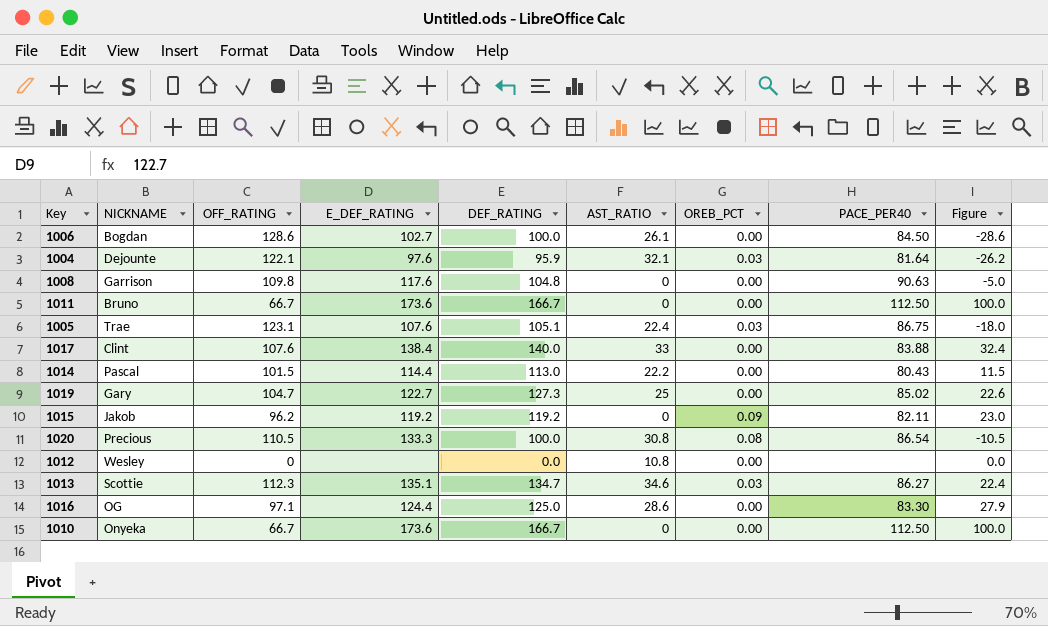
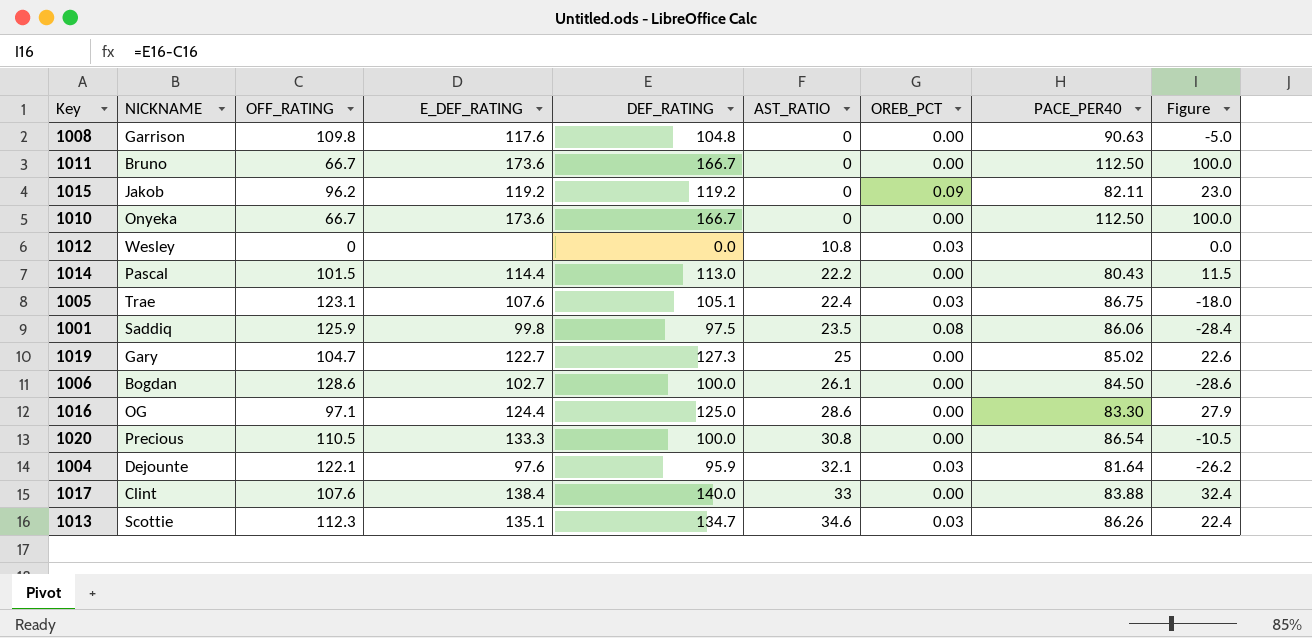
row order: none -> AST_RATIO ascending
1012 | OREB_PCT: 0.00 -> 0.03
row 1001: none -> Saddiq | 125.9 | 99.8 | 97.5 | 23.5 | 0.08 | 86.06 | -28.4
1020 | OREB_PCT: 0.08 -> 0.00
1013 | PACE_PER40: 86.27 -> 86.26

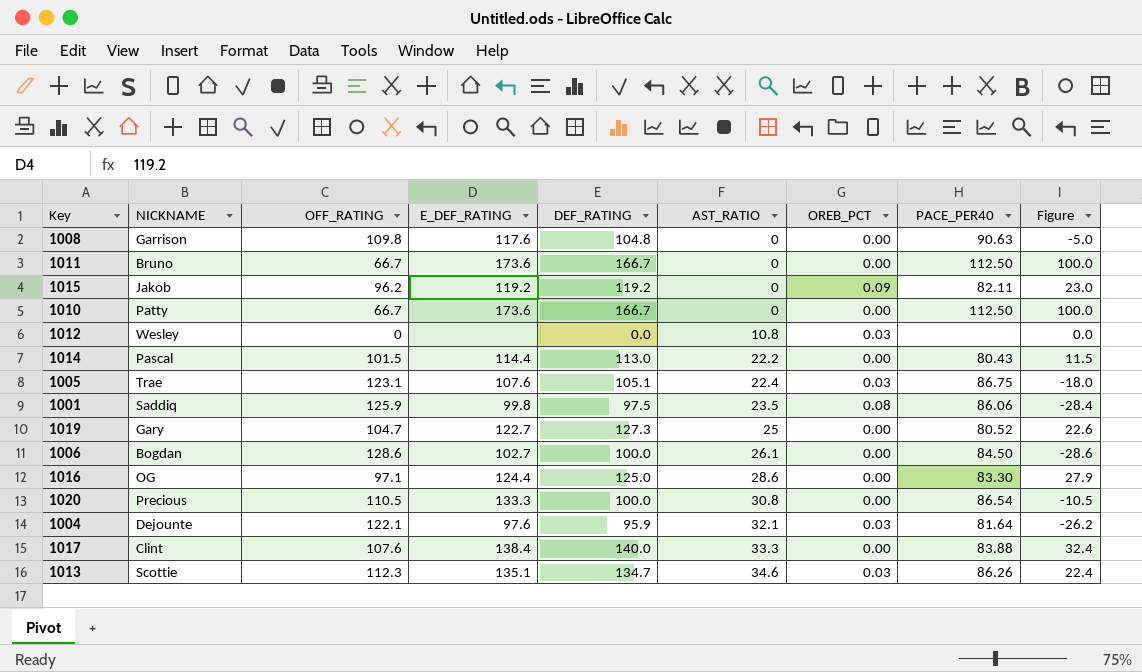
1010 | NICKNAME: Onyeka -> Patty
1019 | PACE_PER40: 85.02 -> 80.52
1017 | AST_RATIO: 33 -> 33.3

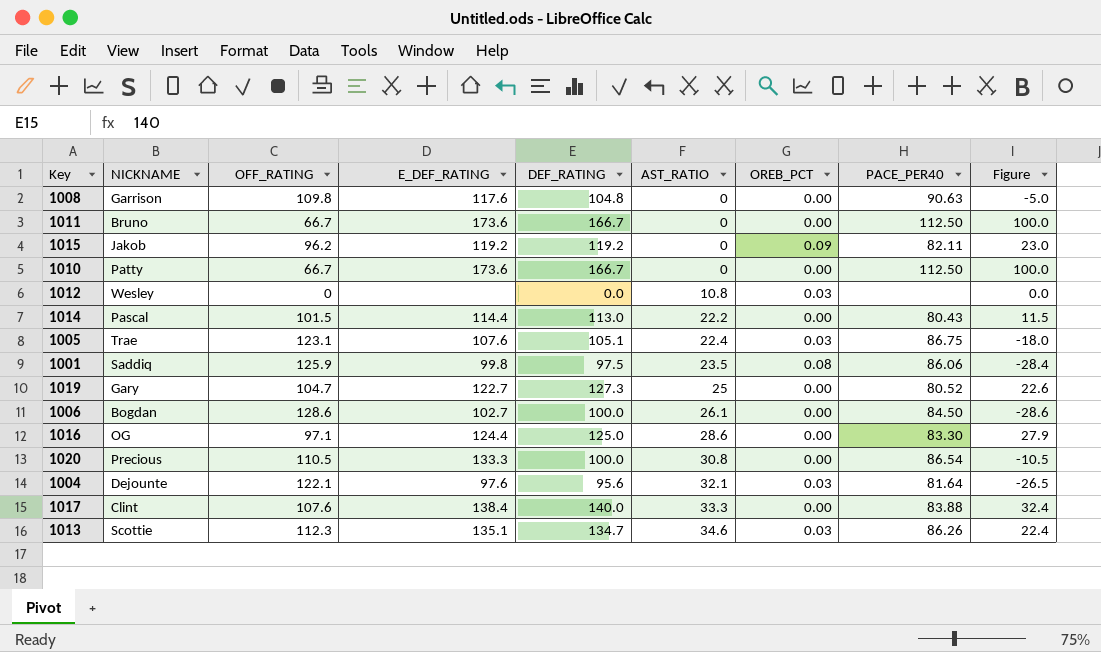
1004 | DEF_RATING: 95.9 -> 95.6
1004 | Figure: -26.2 -> -26.5

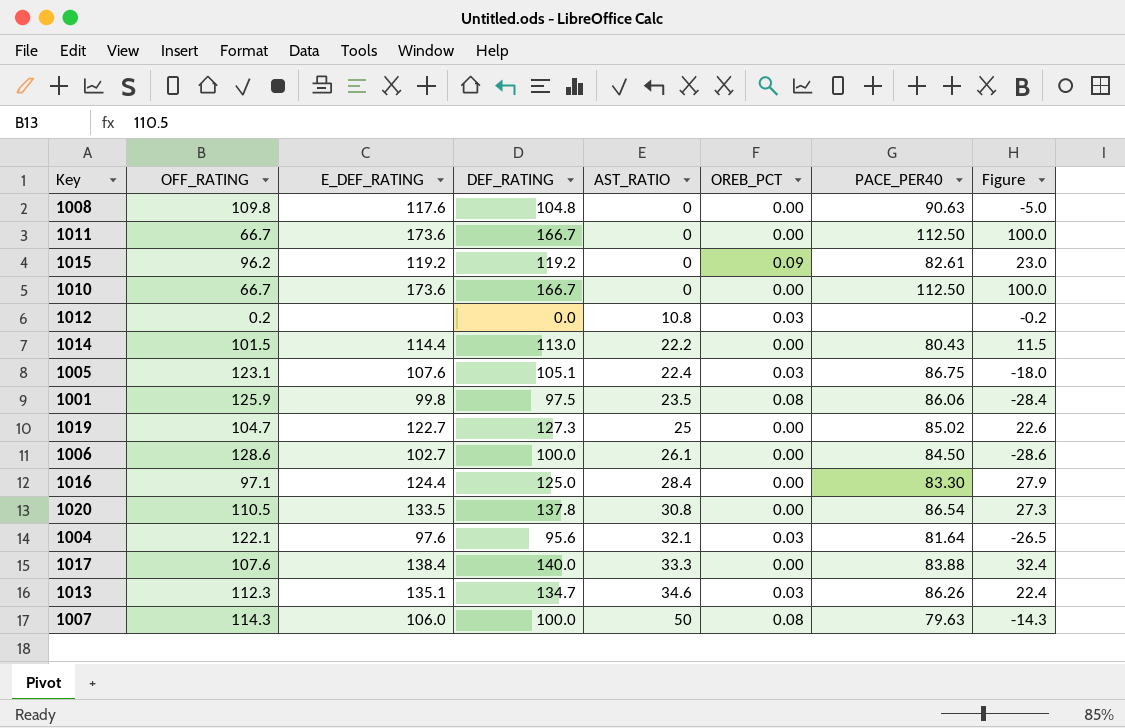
column NICKNAME | position: 2 -> none
1015 | PACE_PER40: 82.11 -> 82.61
1012 | OFF_RATING: 0 -> 0.2
1012 | Figure: 0.0 -> -0.2
1019 | PACE_PER40: 80.52 -> 85.02
1016 | AST_RATIO: 28.6 -> 28.4
1020 | E_DEF_RATING: 133.3 -> 133.5
1020 | DEF_RATING: 100.0 -> 137.8
1020 | Figure: -10.5 -> 27.3
row 1007: none -> 114.3 | 106.0 | 100.0 | 50 | 0.08 | 79.63 | -14.3

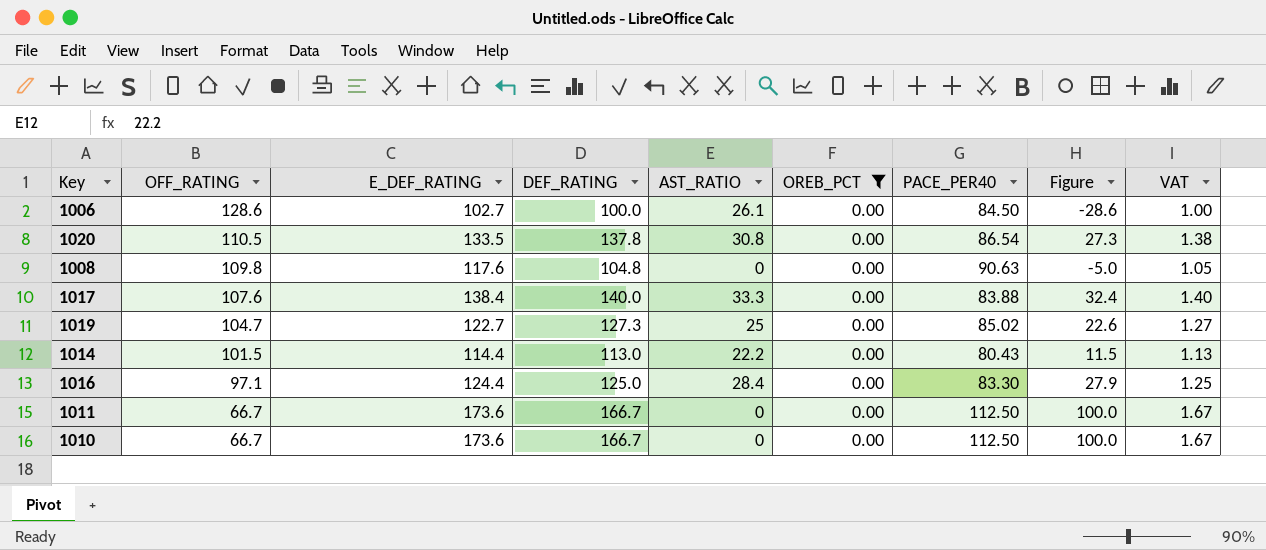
filter: none -> OREB_PCT = 0.00
row order: AST_RATIO ascending -> OFF_RATING descending
column VAT | formula: none -> [DEF_RATING] * 0.01

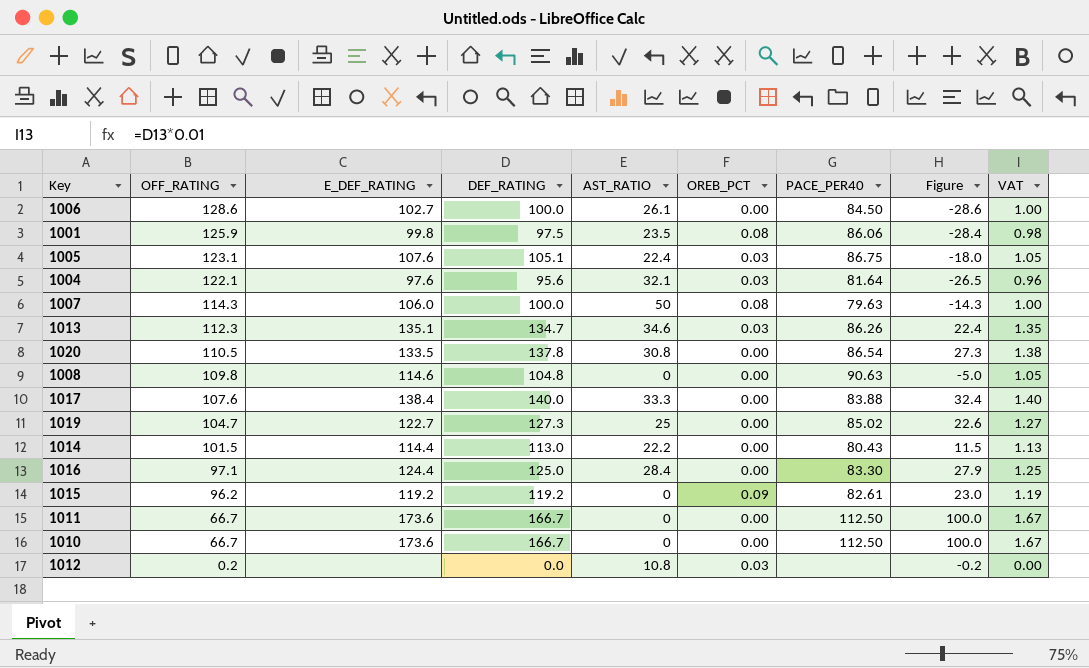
filter: OREB_PCT = 0.00 -> none
1008 | E_DEF_RATING: 117.6 -> 114.6

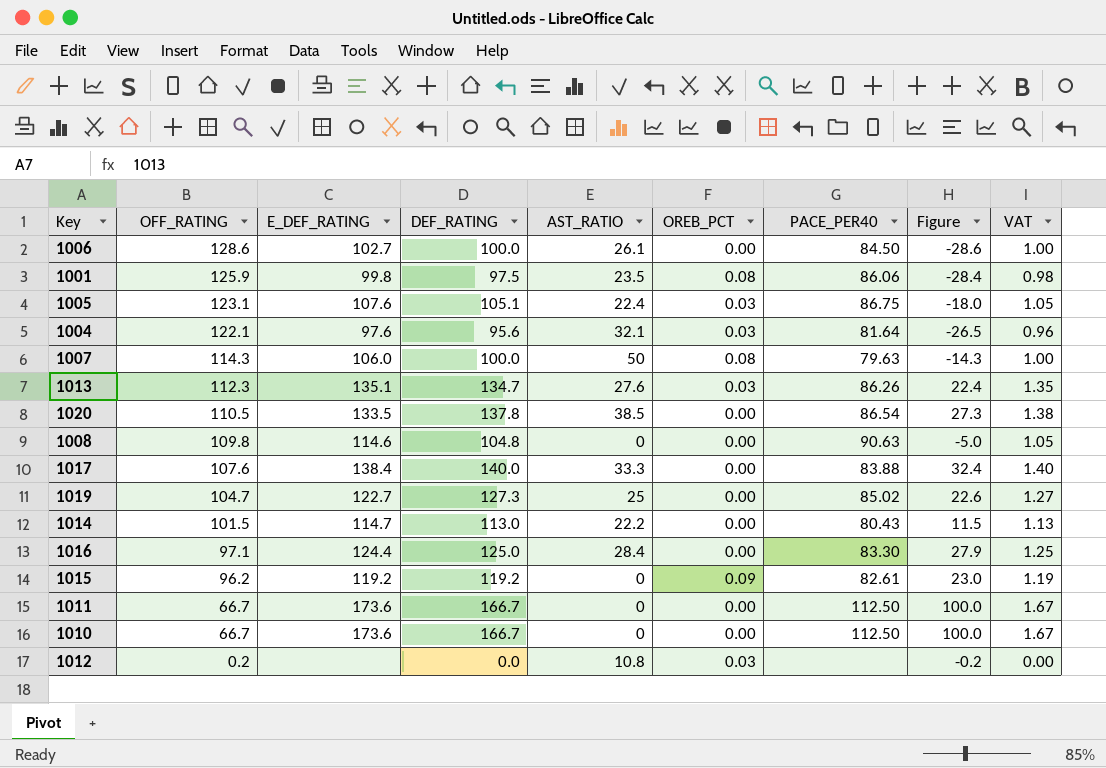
1013 | AST_RATIO: 34.6 -> 27.6
1020 | AST_RATIO: 30.8 -> 38.5
1014 | E_DEF_RATING: 114.4 -> 114.7

